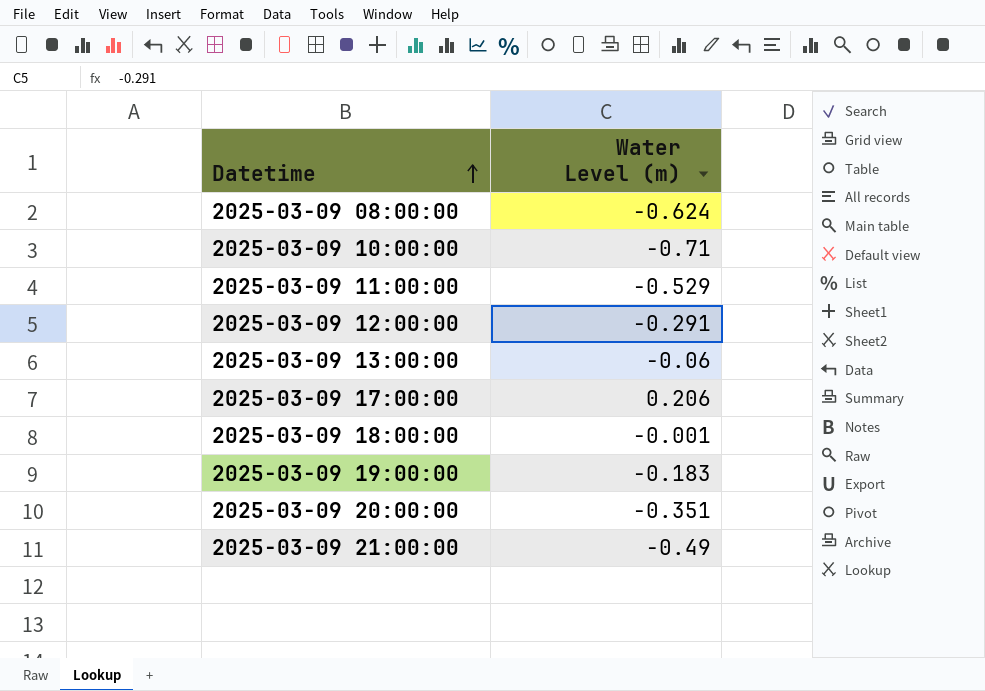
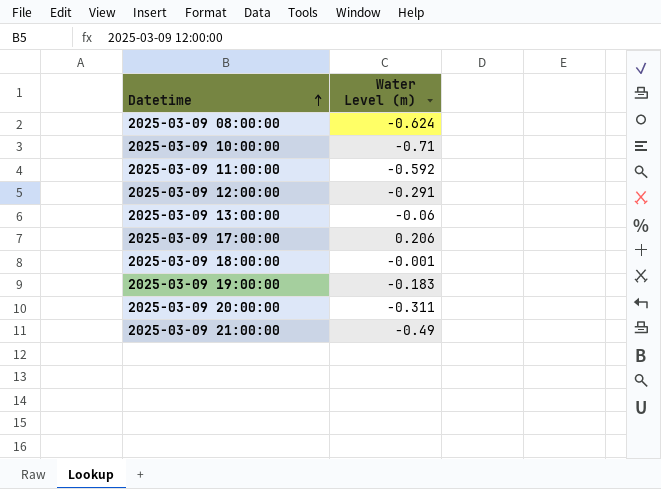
2025-03-09 11:00:00 | Water Level (m): -0.529 -> -0.592
2025-03-09 20:00:00 | Water Level (m): -0.351 -> -0.311

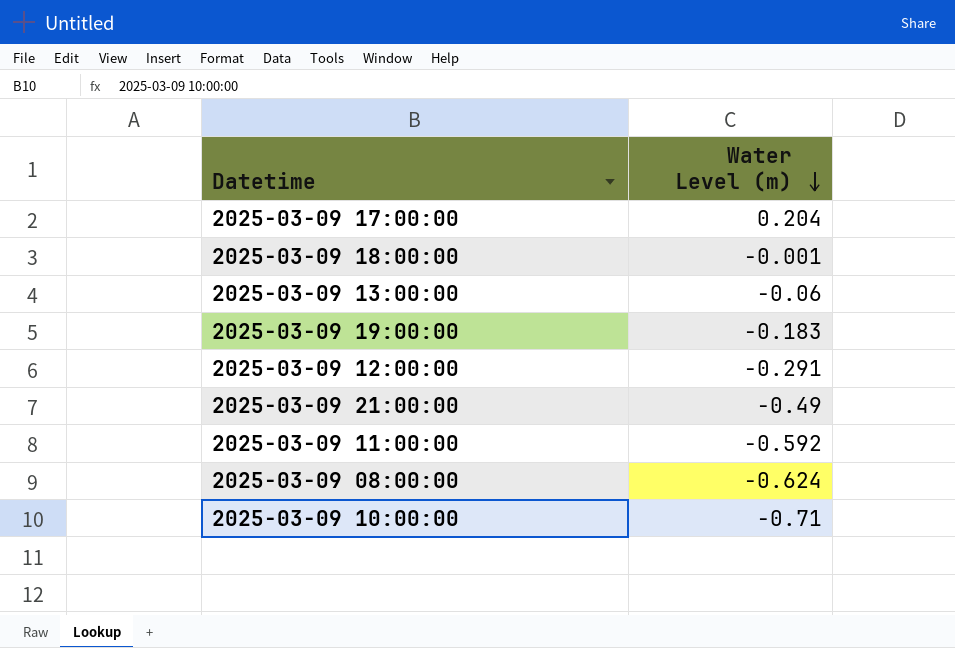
row order: Datetime ascending -> Water Level (m) descending
row 2025-03-09 20:00:00: -0.311 -> none
2025-03-09 17:00:00 | Water Level (m): 0.206 -> 0.204

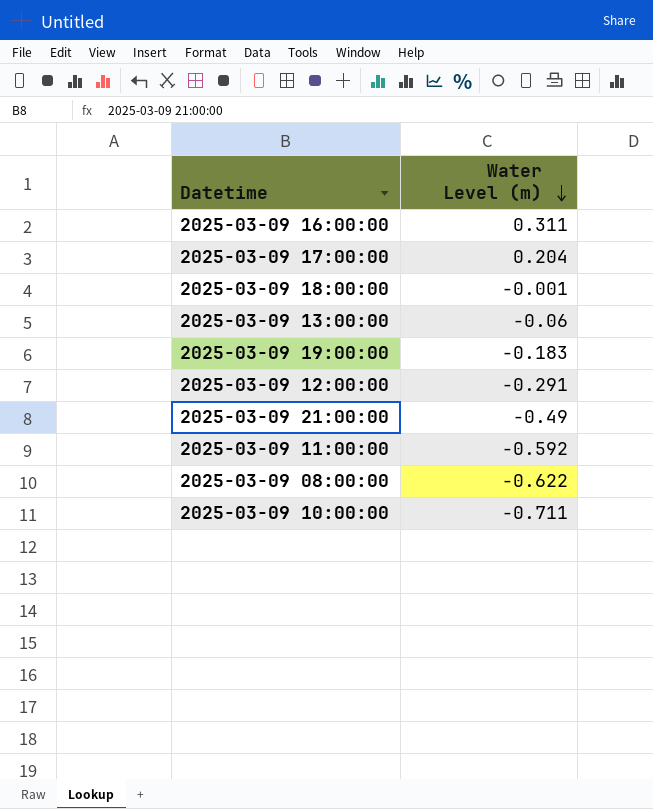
row 2025-03-09 16:00:00: none -> 0.311
2025-03-09 08:00:00 | Water Level (m): -0.624 -> -0.622
2025-03-09 10:00:00 | Water Level (m): -0.71 -> -0.711

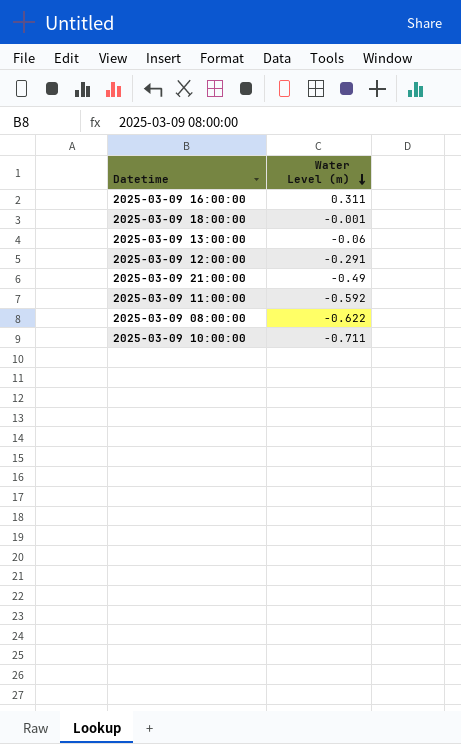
row 2025-03-09 17:00:00: 0.204 -> none
row 2025-03-09 19:00:00: -0.183 -> none

